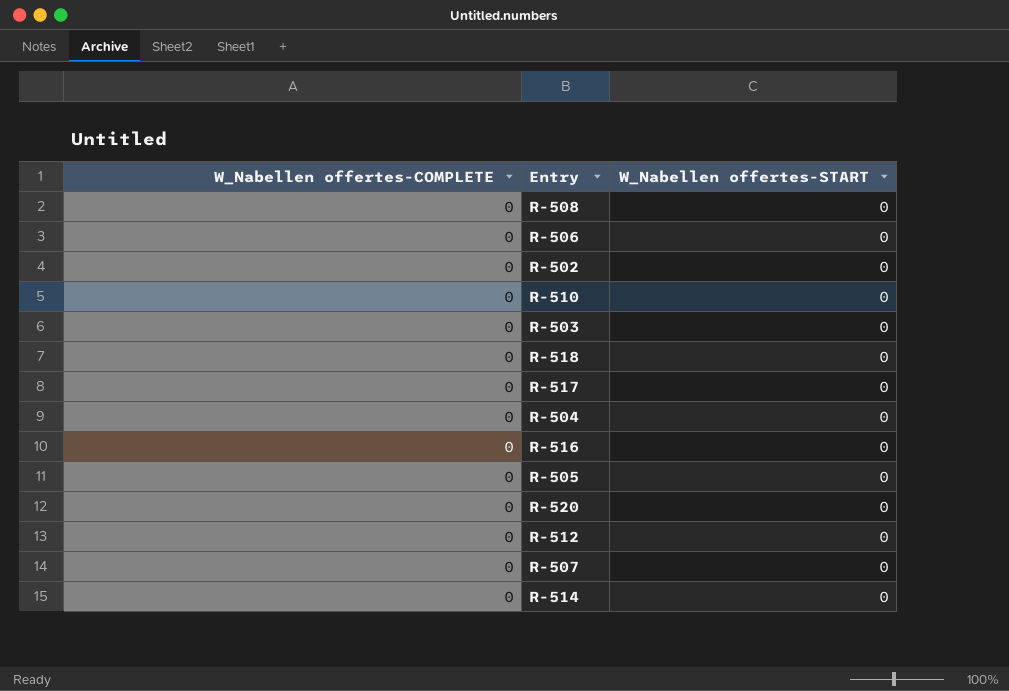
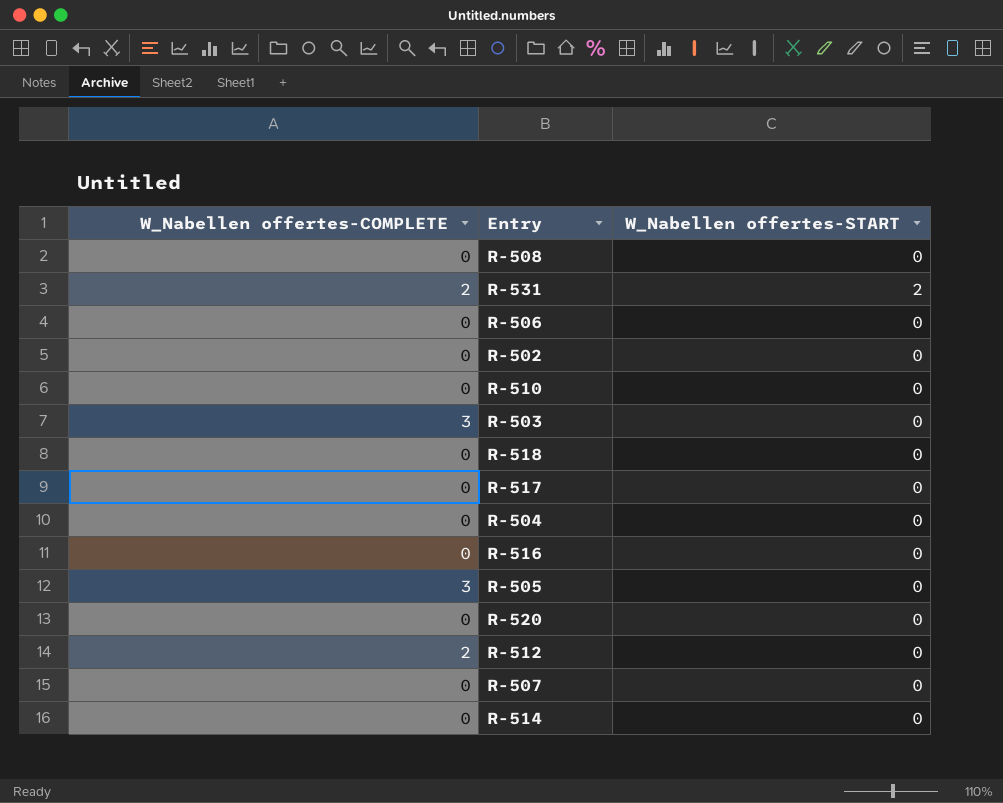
row R-531: none -> 2 | 2
R-503 | W_Nabellen offertes-COMPLETE: 0 -> 3
R-505 | W_Nabellen offertes-COMPLETE: 0 -> 3
R-512 | W_Nabellen offertes-COMPLETE: 0 -> 2

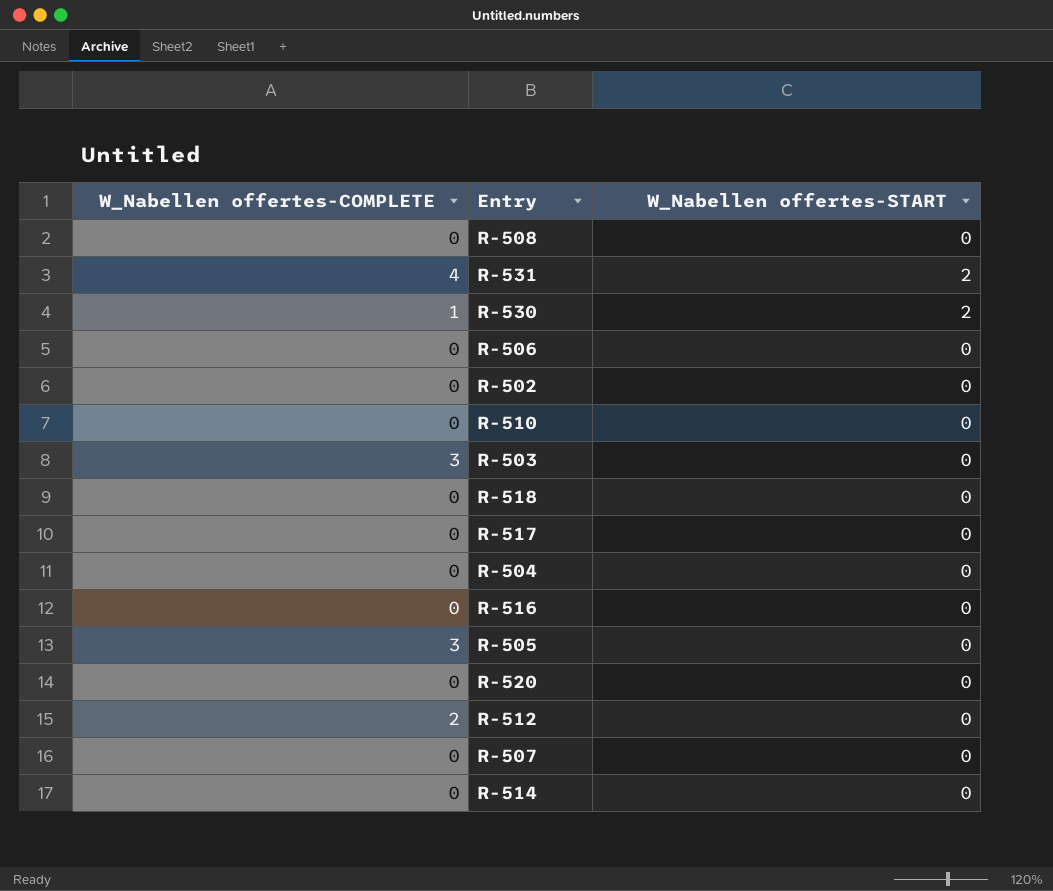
R-531 | W_Nabellen offertes-COMPLETE: 2 -> 4
row R-530: none -> 1 | 2

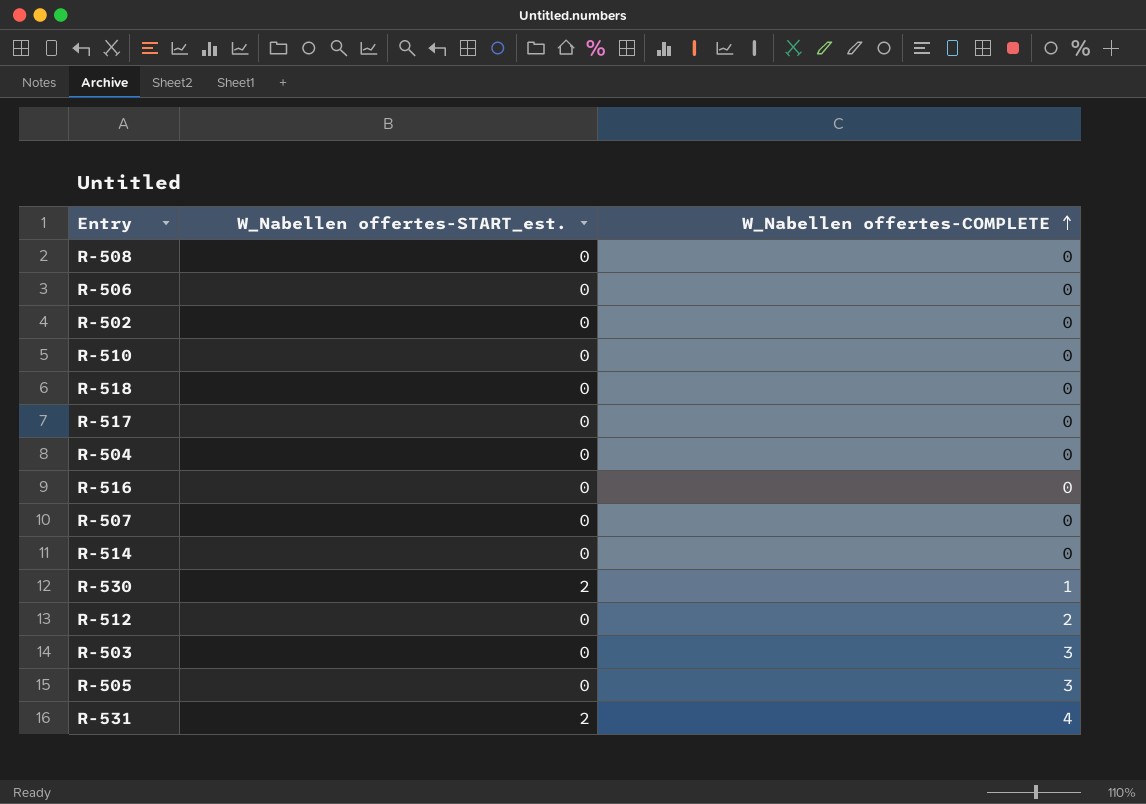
row order: none -> W_Nabellen offertes-COMPLETE ascending
column name: W_Nabellen offertes-START -> W_Nabellen offertes-START_est.
column W_Nabellen offertes-COMPLETE | position: 1 -> 3
row R-520: 0 | 0 -> none

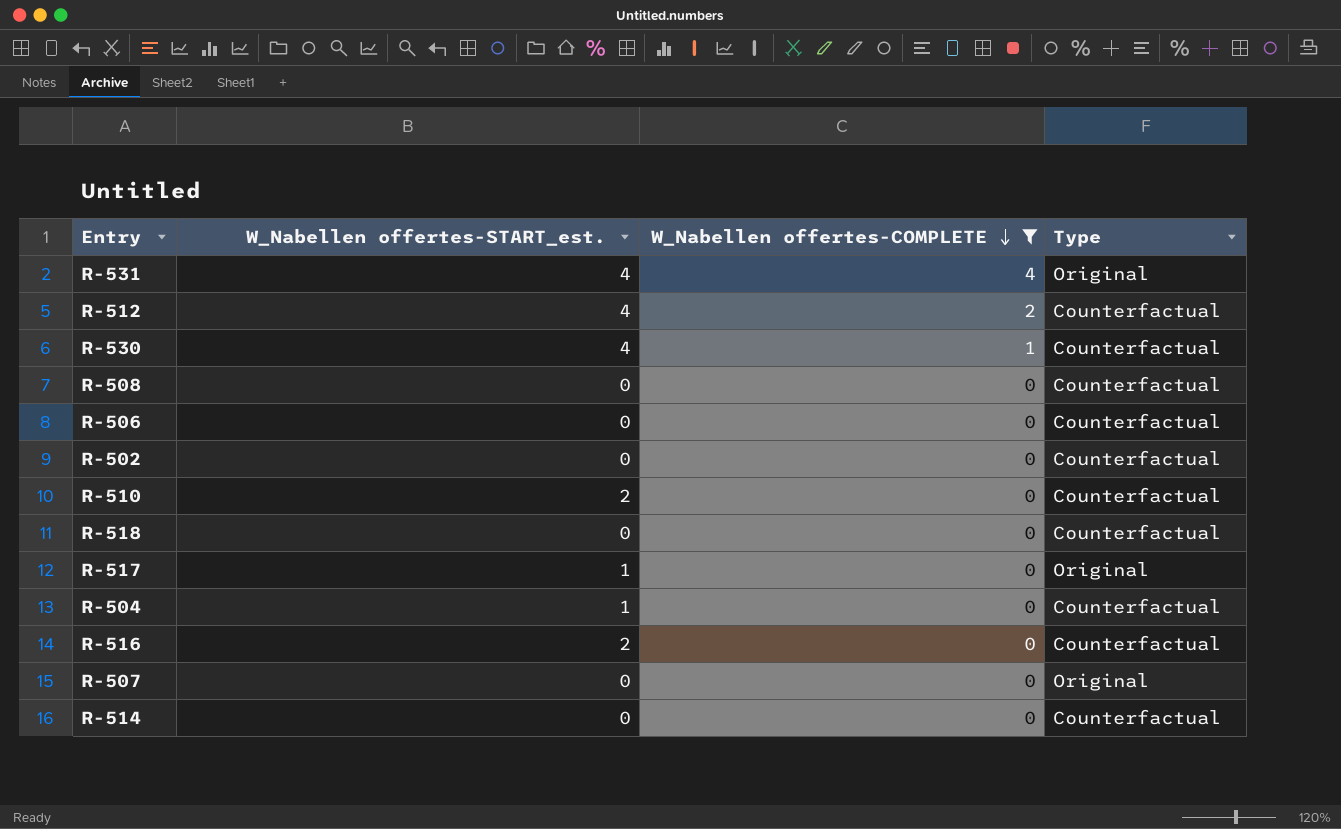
filter: none -> W_Nabellen offertes-COMPLETE != 3
row order: W_Nabellen offertes-COMPLETE ascending -> W_Nabellen offertes-COMPLETE descending
column Type | position: none -> 4
R-531 | W_Nabellen offertes-START_est.: 2 -> 4
R-512 | W_Nabellen offertes-START_est.: 0 -> 4
R-530 | W_Nabellen offertes-START_est.: 2 -> 4
R-510 | W_Nabellen offertes-START_est.: 0 -> 2
R-517 | W_Nabellen offertes-START_est.: 0 -> 1
R-504 | W_Nabellen offertes-START_est.: 0 -> 1
R-516 | W_Nabellen offertes-START_est.: 0 -> 2

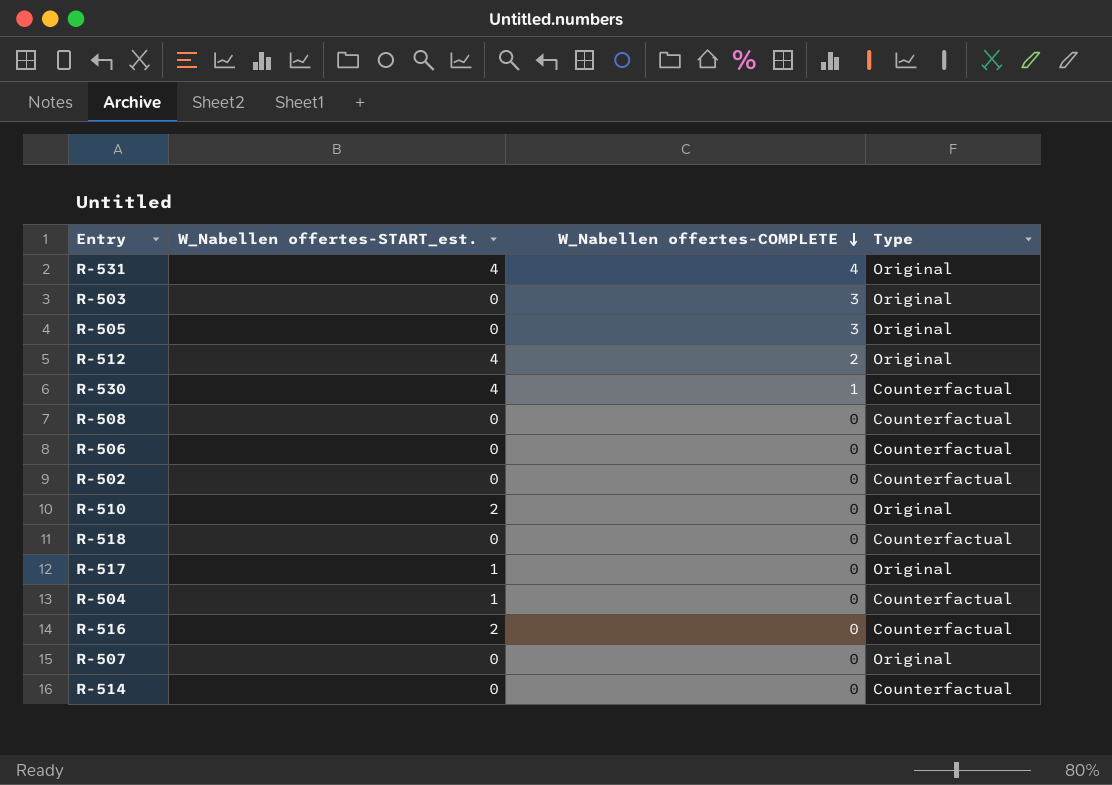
filter: W_Nabellen offertes-COMPLETE != 3 -> none
R-512 | Type: Counterfactual -> Original
R-510 | Type: Counterfactual -> Original

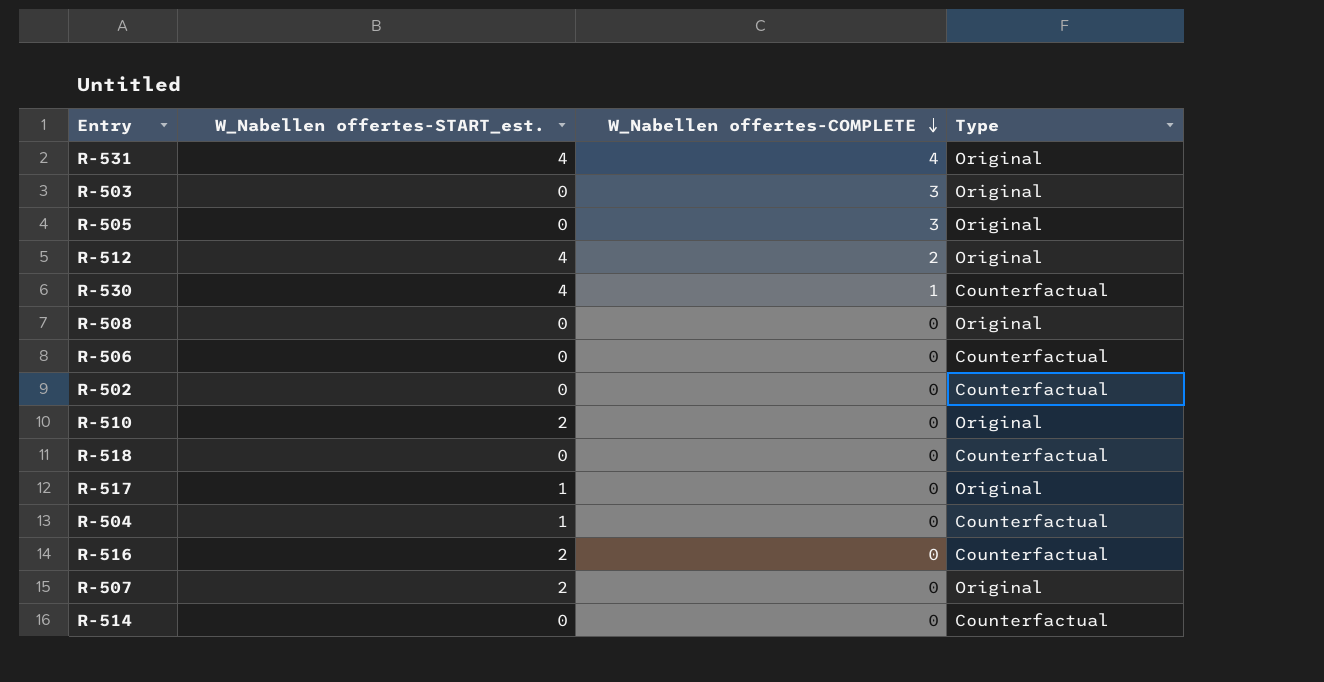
R-508 | Type: Counterfactual -> Original
R-507 | W_Nabellen offertes-START_est.: 0 -> 2

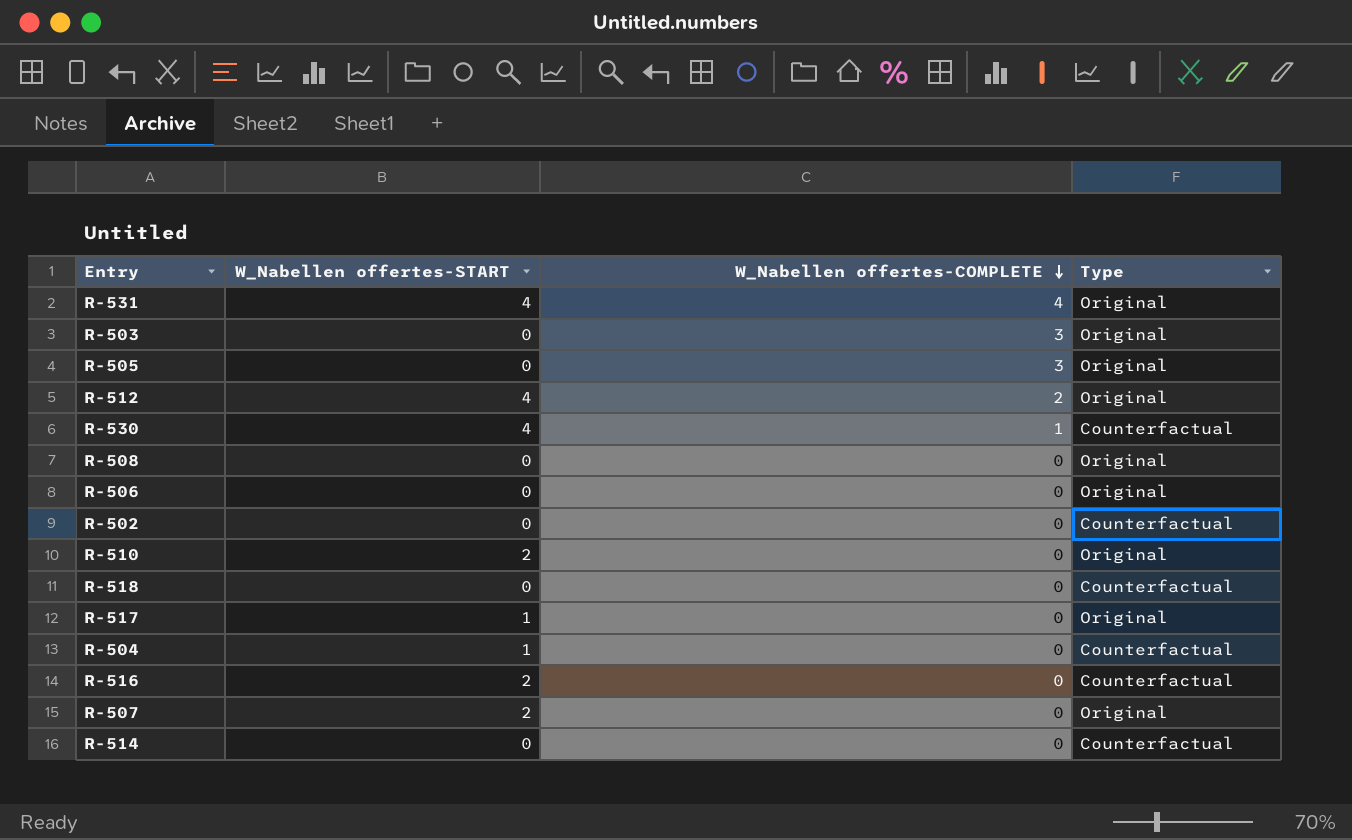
column name: W_Nabellen offertes-START_est. -> W_Nabellen offertes-START
R-506 | Type: Counterfactual -> Original

